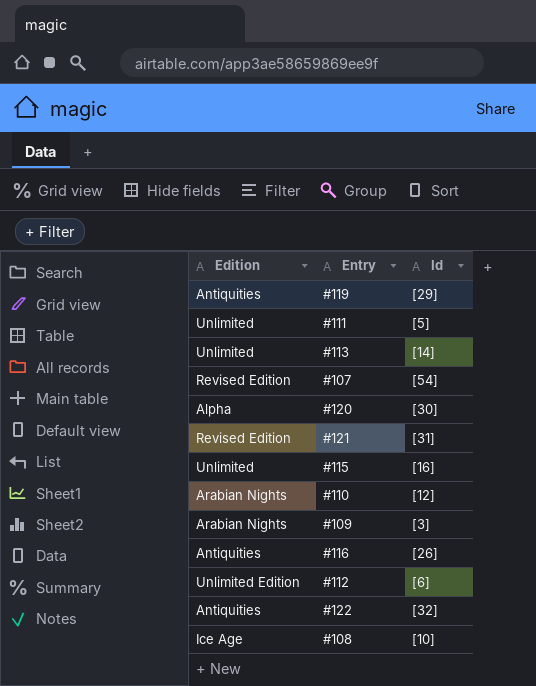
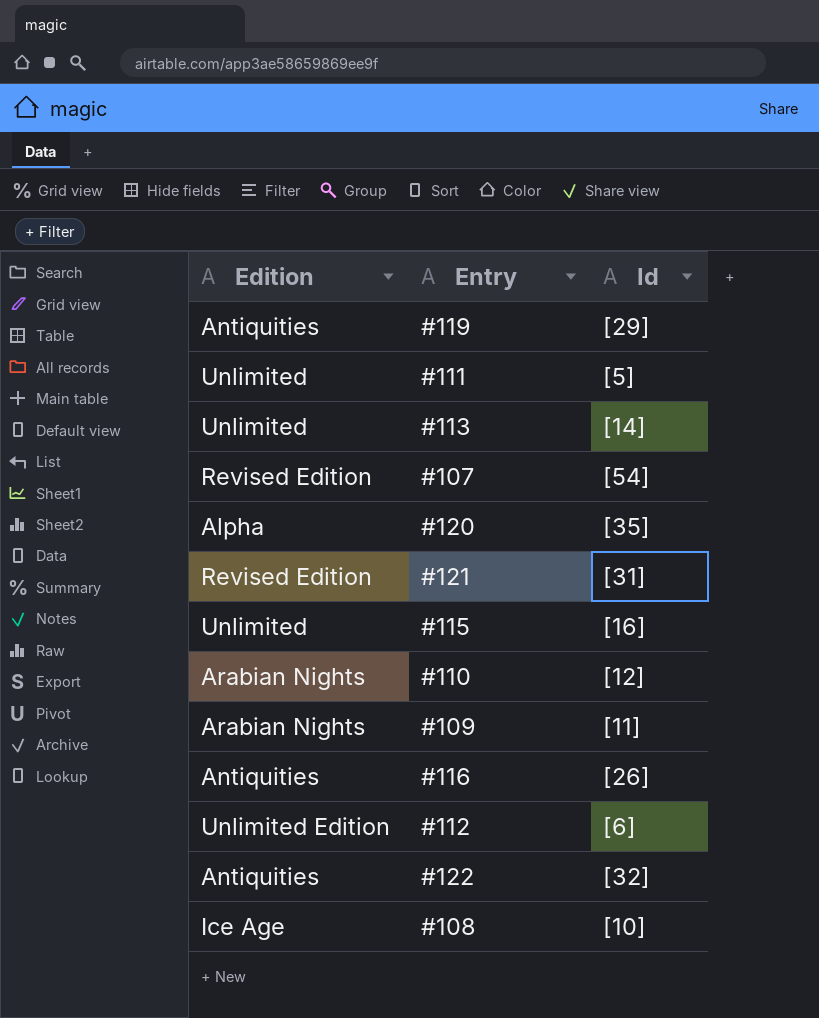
#120 | Id: [30] -> [35]
#109 | Id: [3] -> [11]

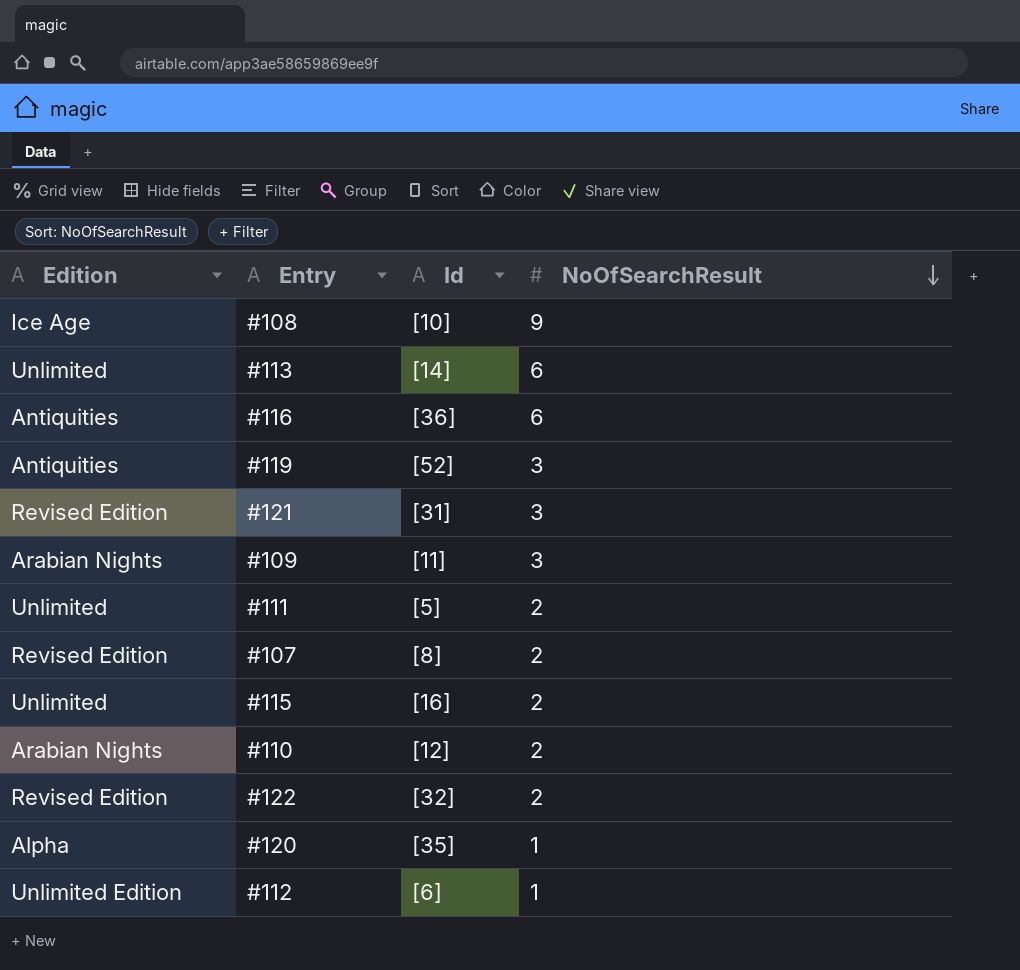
row order: none -> NoOfSearchResult descending
column NoOfSearchResult | position: none -> 4
#116 | Id: [26] -> [36]
#119 | Id: [29] -> [52]
#107 | Id: [54] -> [8]
#122 | Edition: Antiquities -> Revised Edition

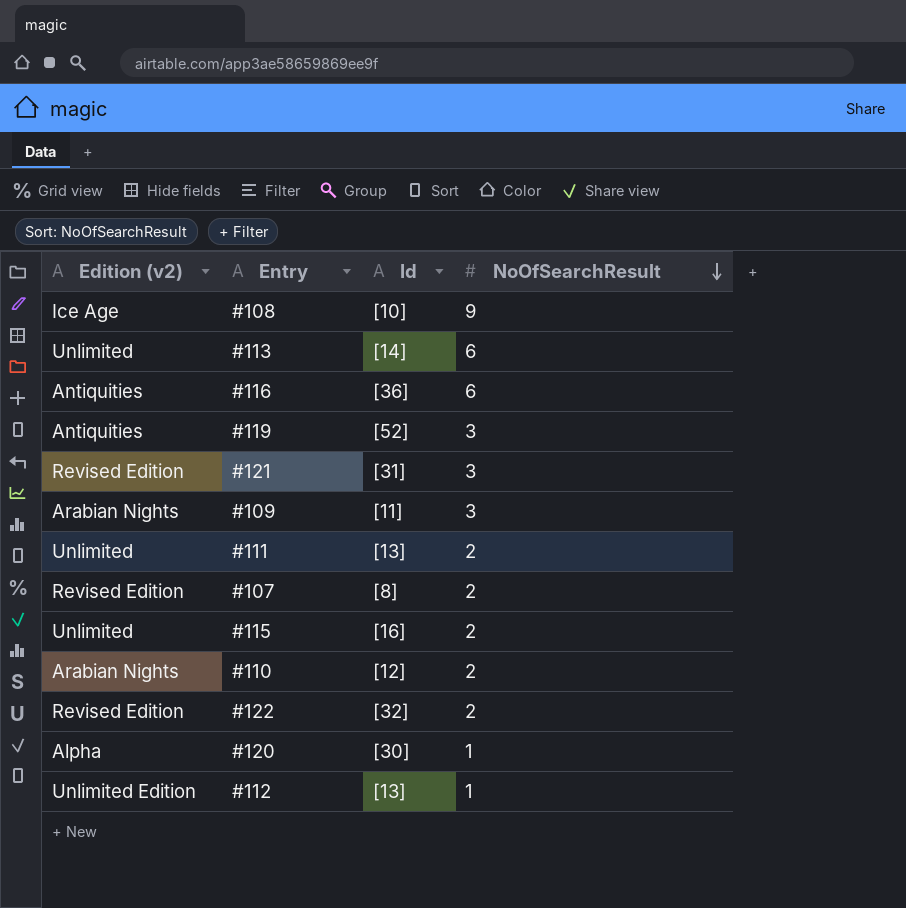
column name: Edition -> Edition (v2)
#111 | Id: [5] -> [13]
#120 | Id: [35] -> [30]
#112 | Id: [6] -> [13]

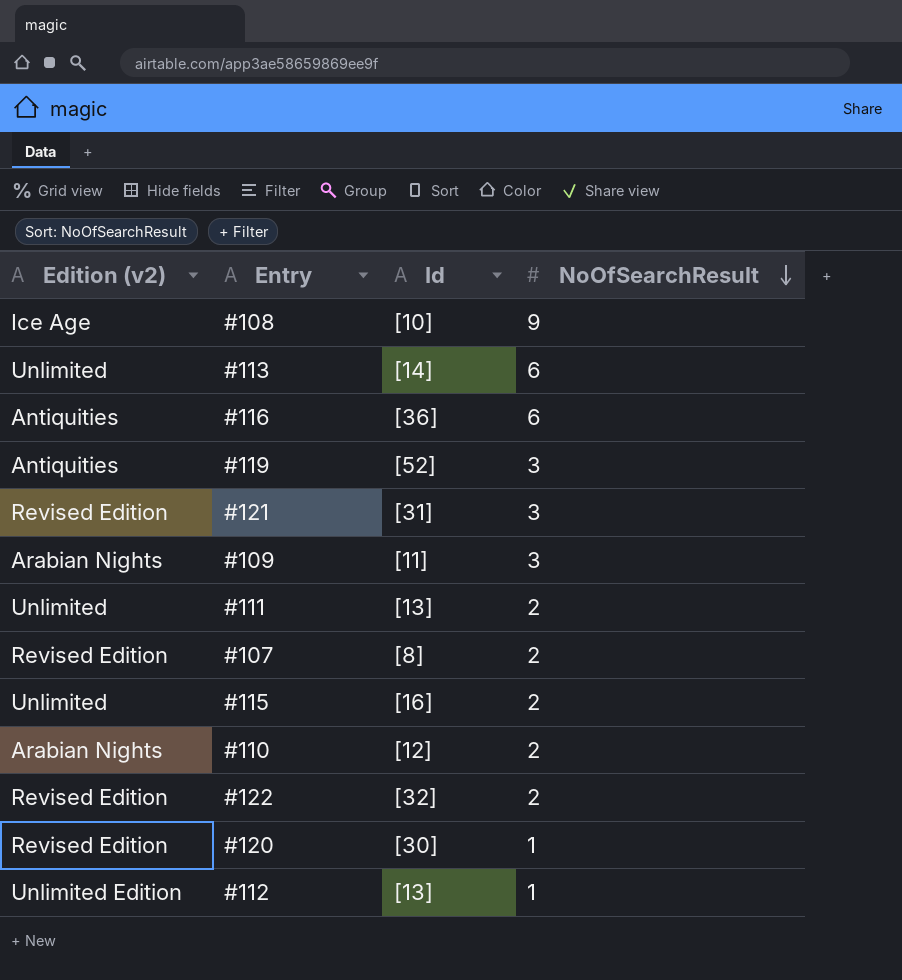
#120 | Edition (v2): Alpha -> Revised Edition

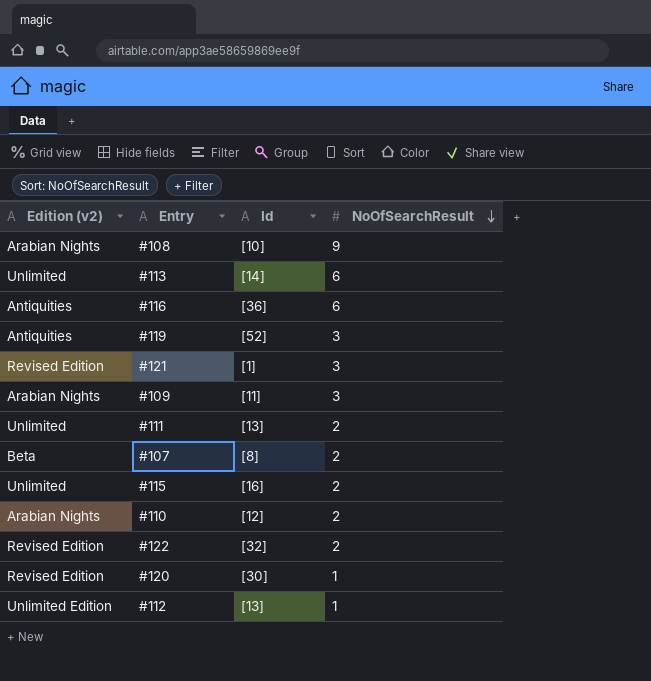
#108 | Edition (v2): Ice Age -> Arabian Nights
#121 | Id: [31] -> [1]
#107 | Edition (v2): Revised Edition -> Beta

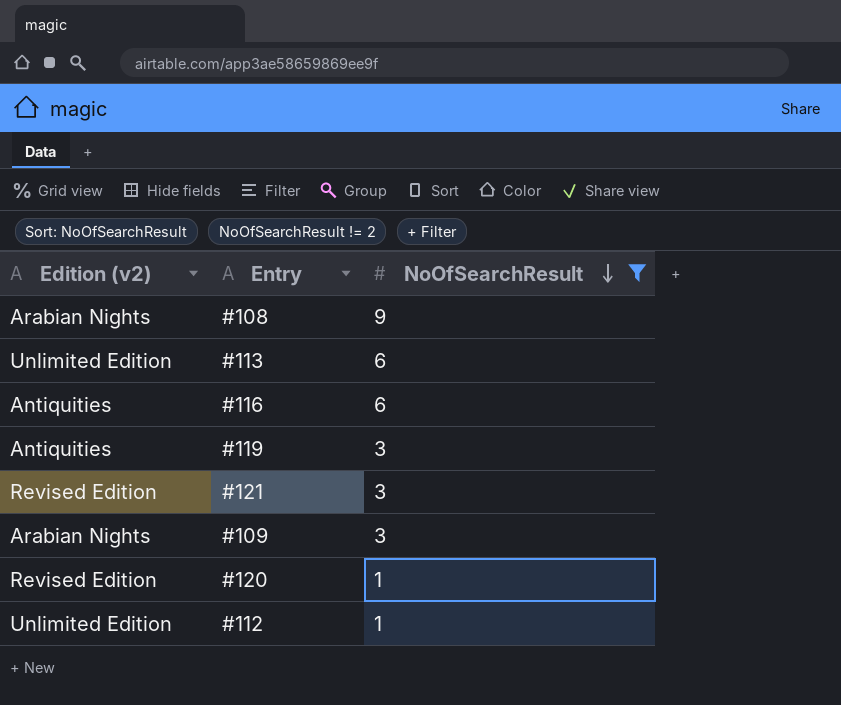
filter: none -> NoOfSearchResult != 2
column Id | position: 3 -> none
#113 | Edition (v2): Unlimited -> Unlimited Edition

